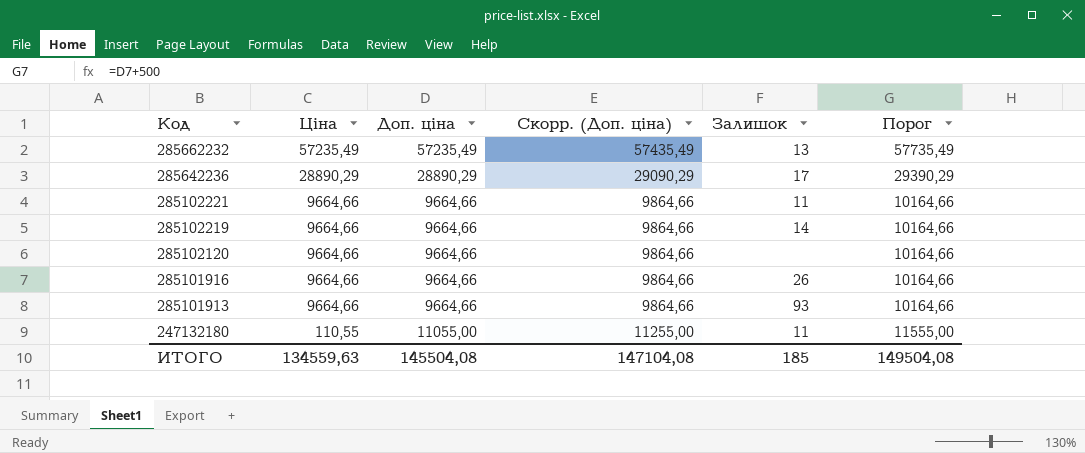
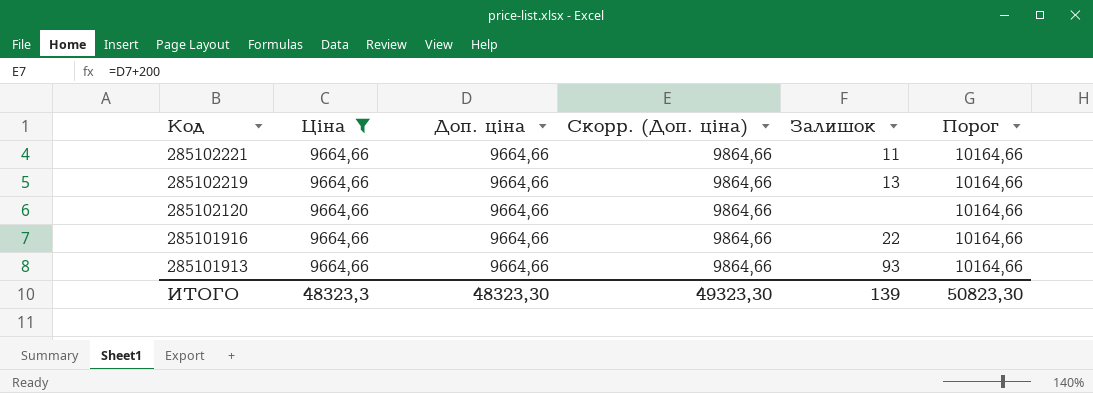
filter: none -> Ціна = 9664,66
285102219 | Залишок: 14 -> 13
285101916 | Залишок: 26 -> 22
ИТОГО | Ціна: 134559,63 -> 48323,3
ИТОГО | Доп. ціна: 145504,08 -> 48323,30
ИТОГО | Скорр. (Доп. ціна): 147104,08 -> 49323,30
ИТОГО | Залишок: 185 -> 139
ИТОГО | Порог: 149504,08 -> 50823,30

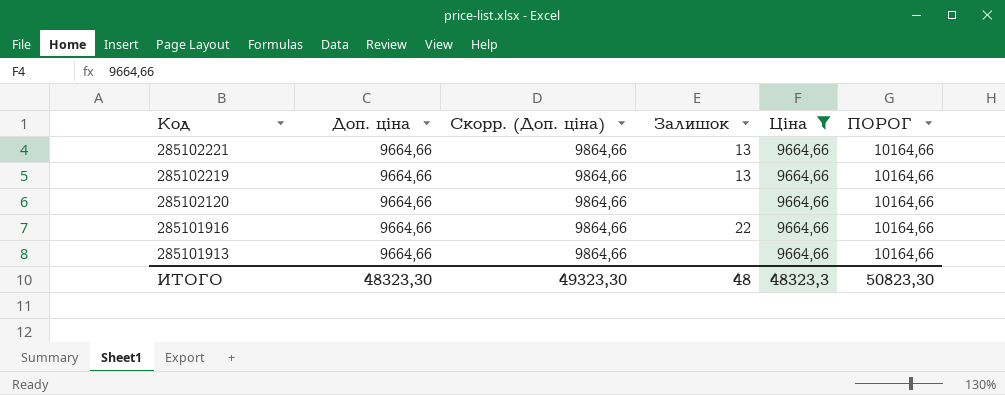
column Ціна | position: 2 -> 5
column name: Порог -> ПОРОГ
285102221 | Залишок: 11 -> 13
285101913 | Залишок: 93 -> none
ИТОГО | Залишок: 139 -> 48

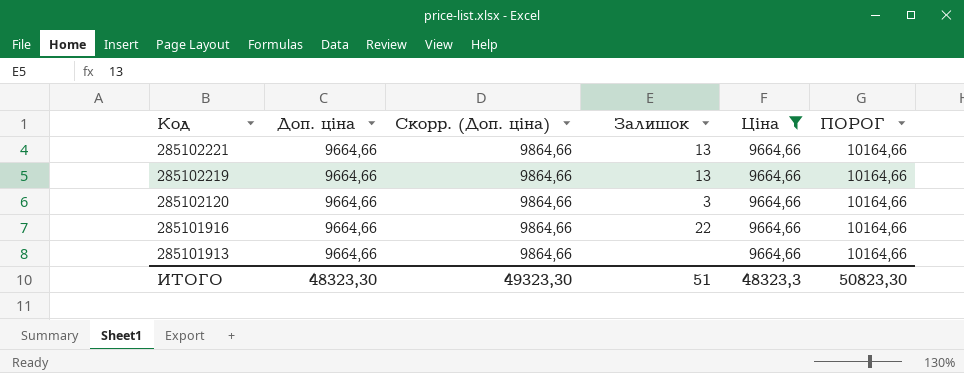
285102120 | Залишок: none -> 3
ИТОГО | Залишок: 48 -> 51

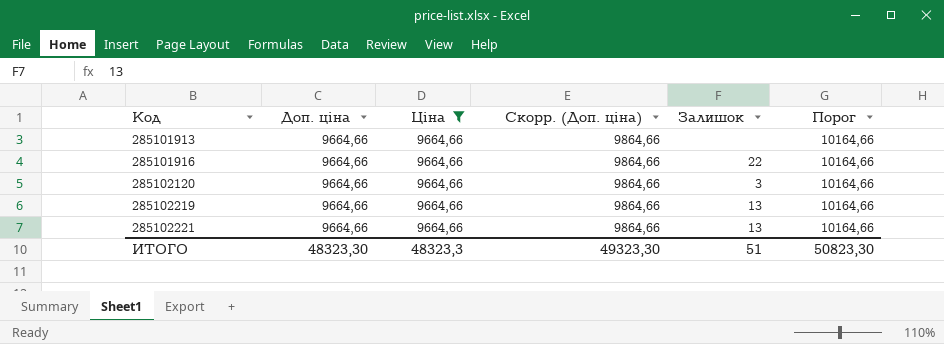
row order: Код descending -> Код ascending
column Ціна | position: 5 -> 3
column name: ПОРОГ -> Порог

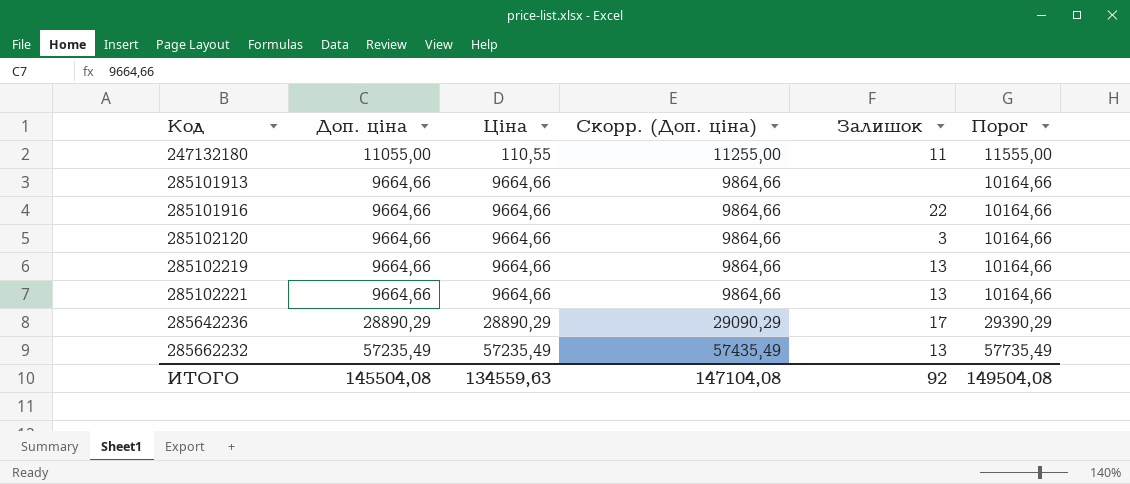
filter: Ціна = 9664,66 -> none
ИТОГО | Доп. ціна: 48323,30 -> 145504,08
ИТОГО | Ціна: 48323,3 -> 134559,63
ИТОГО | Скорр. (Доп. ціна): 49323,30 -> 147104,08
ИТОГО | Залишок: 51 -> 92
ИТОГО | Порог: 50823,30 -> 149504,08

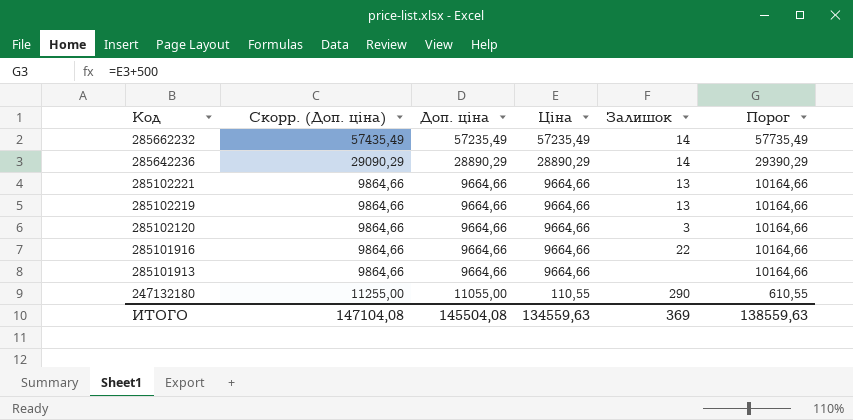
row order: Код ascending -> Код descending
column Скорр. (Доп. ціна) | position: 4 -> 2
column Порог | formula: [Доп. ціна] + 500 -> [Ціна] + 500
285662232 | Залишок: 13 -> 14
285642236 | Залишок: 17 -> 14
247132180 | Залишок: 11 -> 290
ИТОГО | Залишок: 92 -> 369
ИТОГО | Порог: 149504,08 -> 138559,63

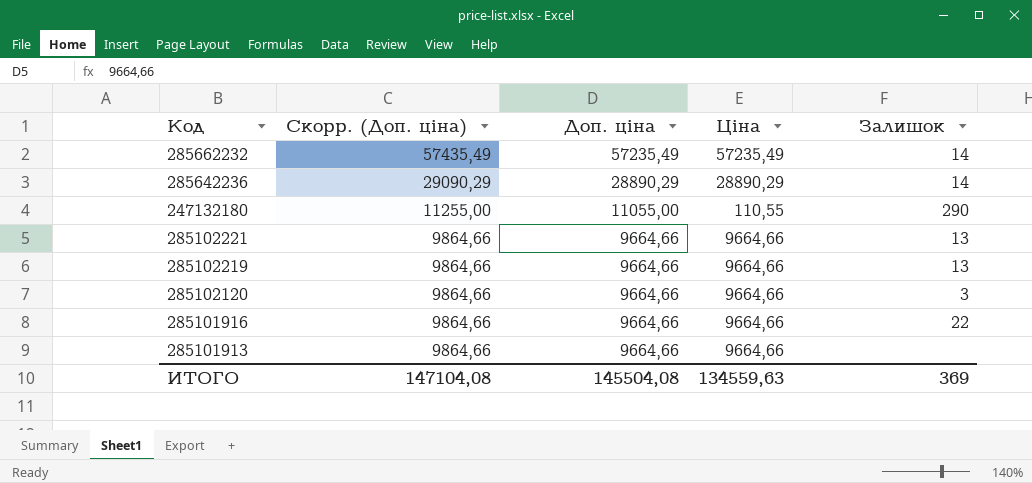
row order: Код descending -> Скорр. (Доп. ціна) descending
column Порог | formula: [Ціна] + 500 -> none

